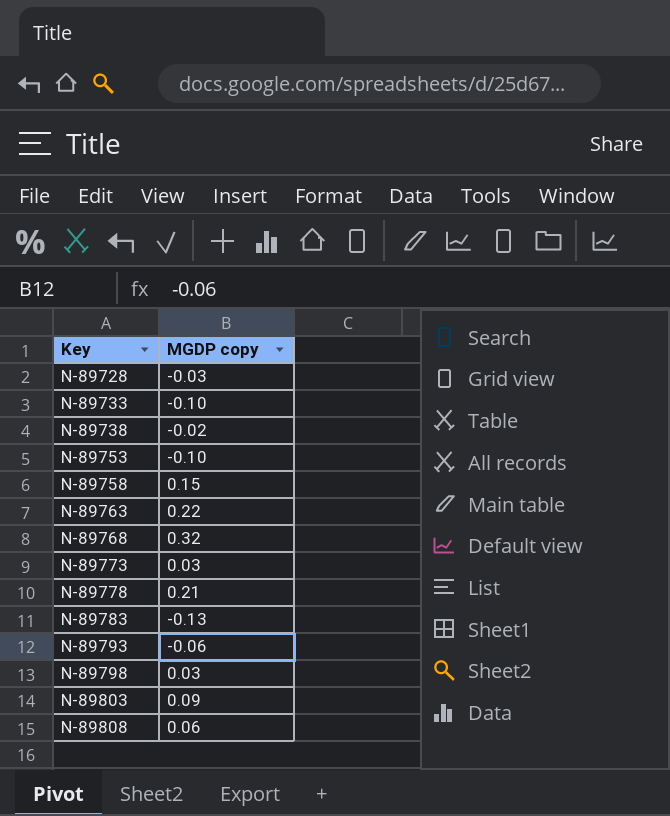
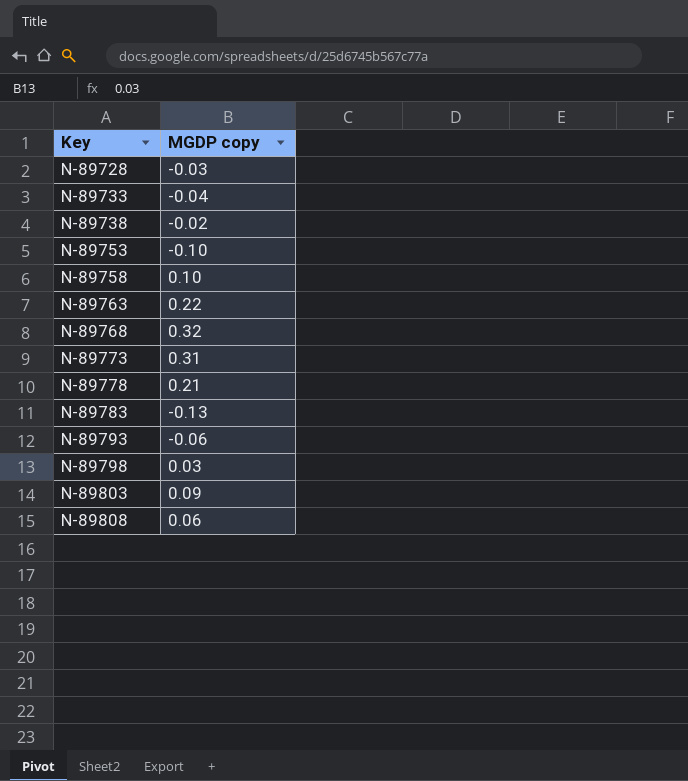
N-89733 | MGDP copy: -0.10 -> -0.04
N-89758 | MGDP copy: 0.15 -> 0.10
N-89773 | MGDP copy: 0.03 -> 0.31

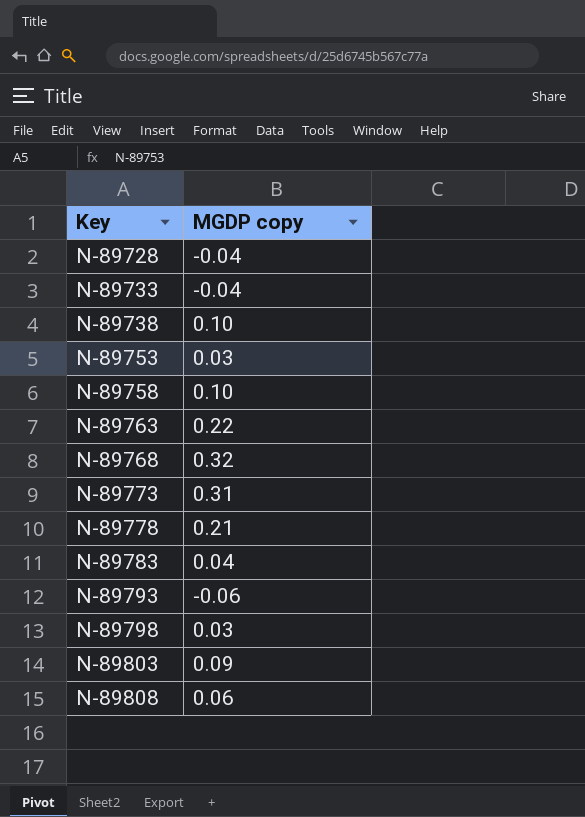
N-89728 | MGDP copy: -0.03 -> -0.04
N-89738 | MGDP copy: -0.02 -> 0.10
N-89753 | MGDP copy: -0.10 -> 0.03
N-89783 | MGDP copy: -0.13 -> 0.04

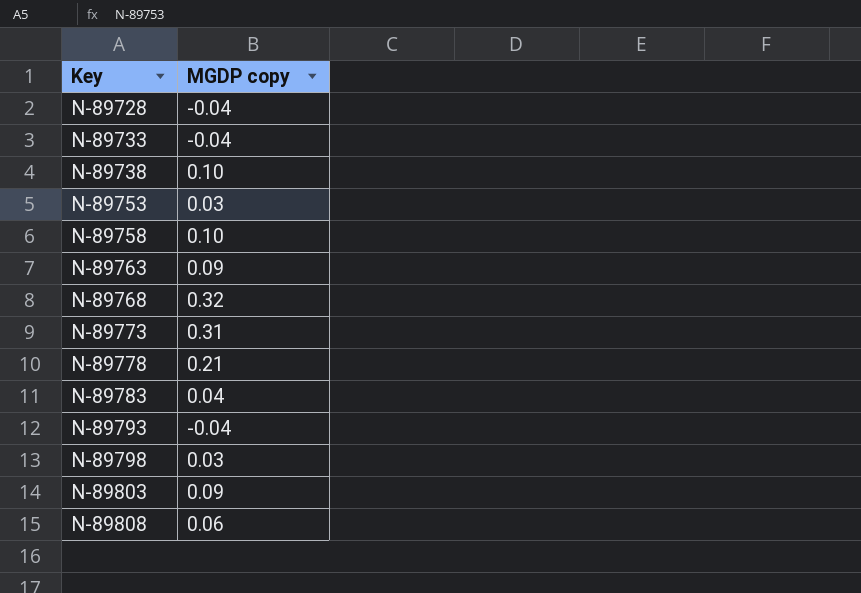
N-89763 | MGDP copy: 0.22 -> 0.09
N-89793 | MGDP copy: -0.06 -> -0.04

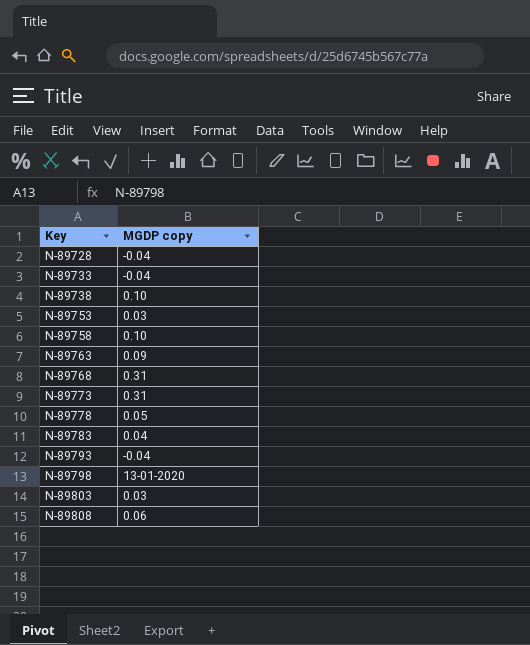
N-89768 | MGDP copy: 0.32 -> 0.31
N-89778 | MGDP copy: 0.21 -> 0.05
N-89798 | MGDP copy: 0.03 -> 13-01-2020
N-89803 | MGDP copy: 0.09 -> 0.03

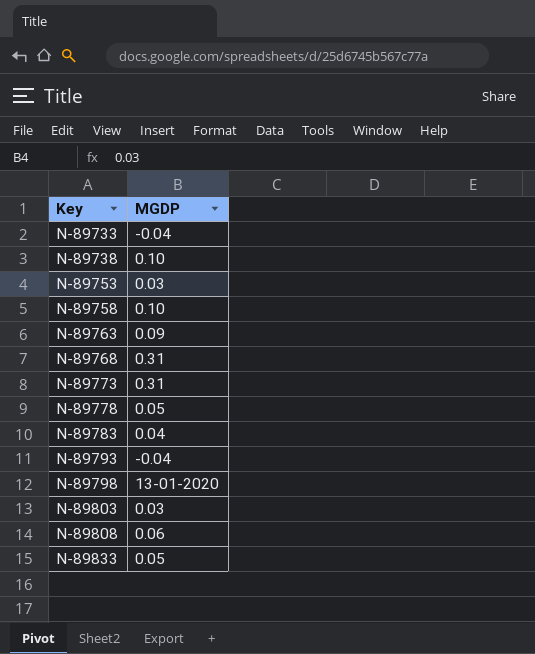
column name: MGDP copy -> MGDP
row N-89728: -0.04 -> none
row N-89833: none -> 0.05

